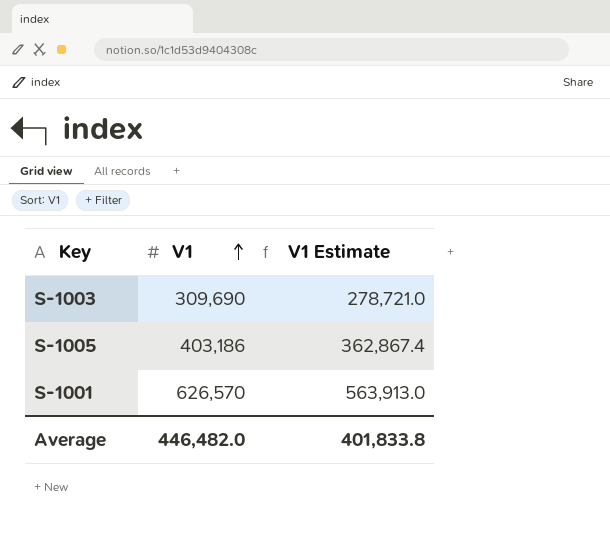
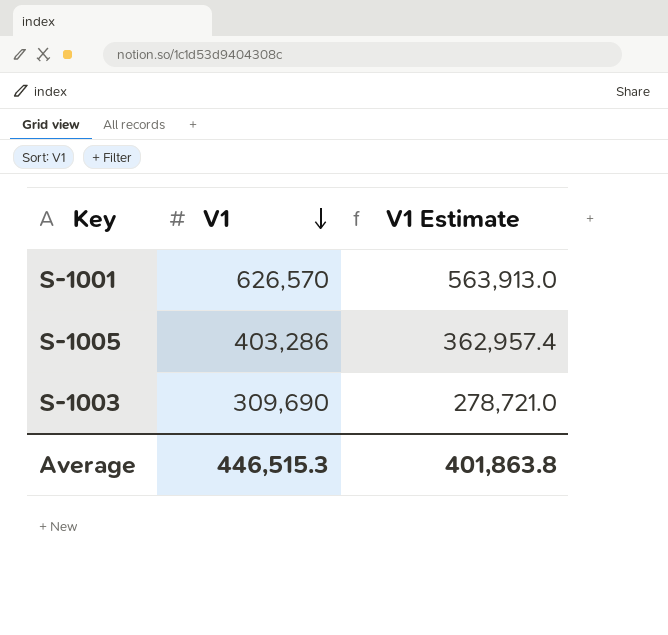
row order: V1 ascending -> V1 descending
S-1005 | V1: 403,186 -> 403,286
S-1005 | V1 Estimate: 362,867.4 -> 362,957.4
Average | V1: 446,482.0 -> 446,515.3
Average | V1 Estimate: 401,833.8 -> 401,863.8

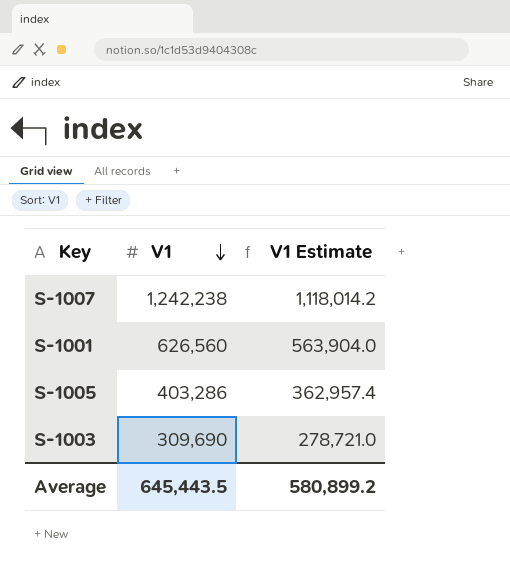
row S-1007: none -> 1,242,238 | 1,118,014.2
S-1001 | V1: 626,570 -> 626,560
S-1001 | V1 Estimate: 563,913.0 -> 563,904.0
Average | V1: 446,515.3 -> 645,443.5
Average | V1 Estimate: 401,863.8 -> 580,899.2

